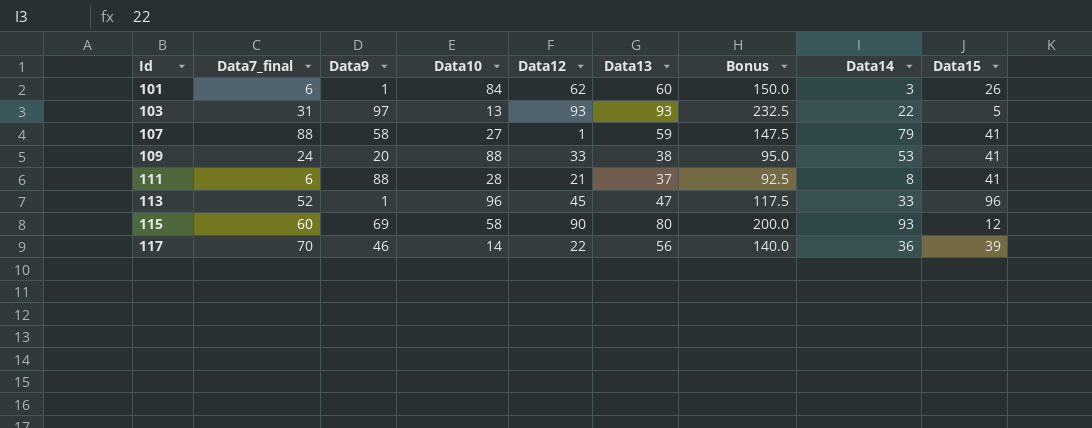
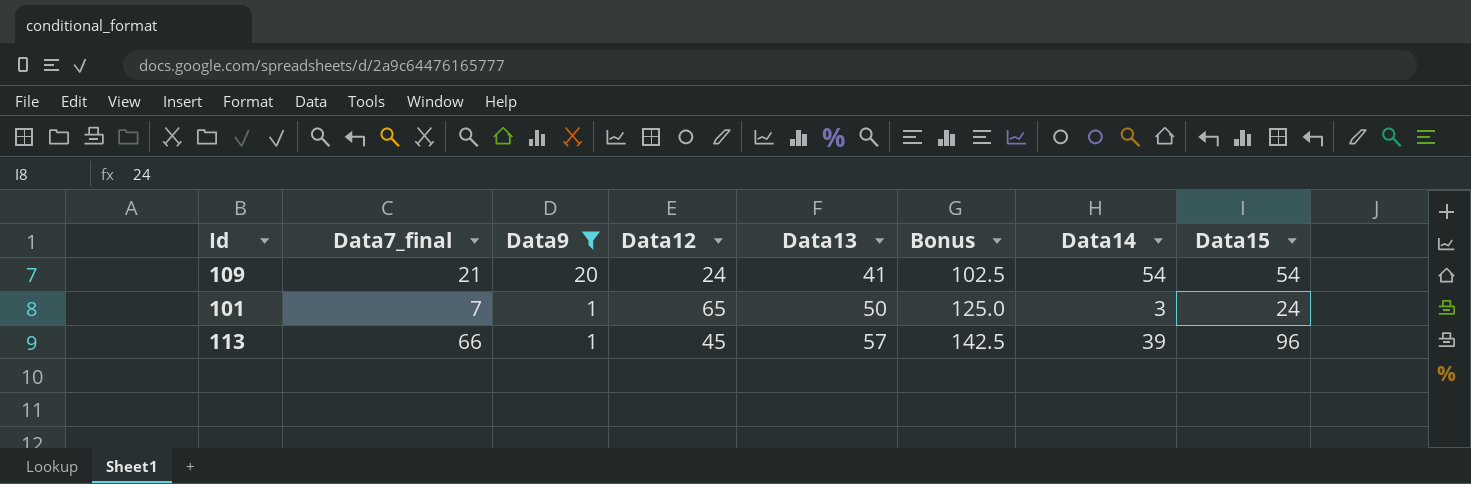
filter: none -> Data9 <= 20
row order: Id ascending -> Data9 descending
column Data10 | position: 4 -> none
109 | Data7_final: 24 -> 21
109 | Data12: 33 -> 24
109 | Data13: 38 -> 41
109 | Bonus: 95.0 -> 102.5
109 | Data14: 53 -> 54
109 | Data15: 41 -> 54
101 | Data7_final: 6 -> 7
101 | Data12: 62 -> 65
101 | Data13: 60 -> 50
101 | Bonus: 150.0 -> 125.0
101 | Data15: 26 -> 24
113 | Data7_final: 52 -> 66
113 | Data13: 47 -> 57
113 | Bonus: 117.5 -> 142.5
113 | Data14: 33 -> 39

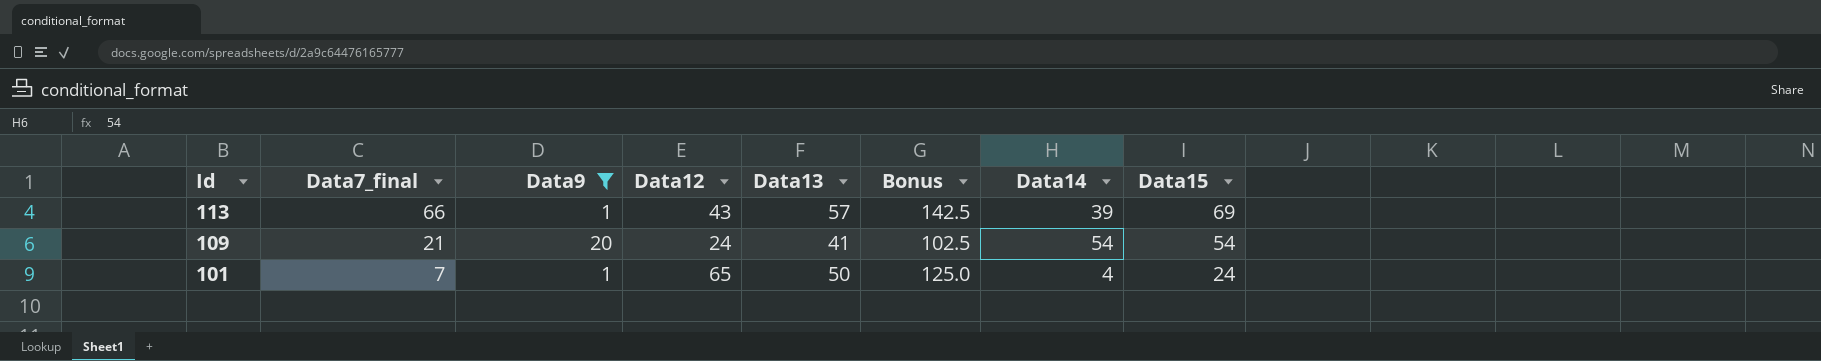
row order: Data9 descending -> Id descending
113 | Data12: 45 -> 43
113 | Data15: 96 -> 69
101 | Data14: 3 -> 4

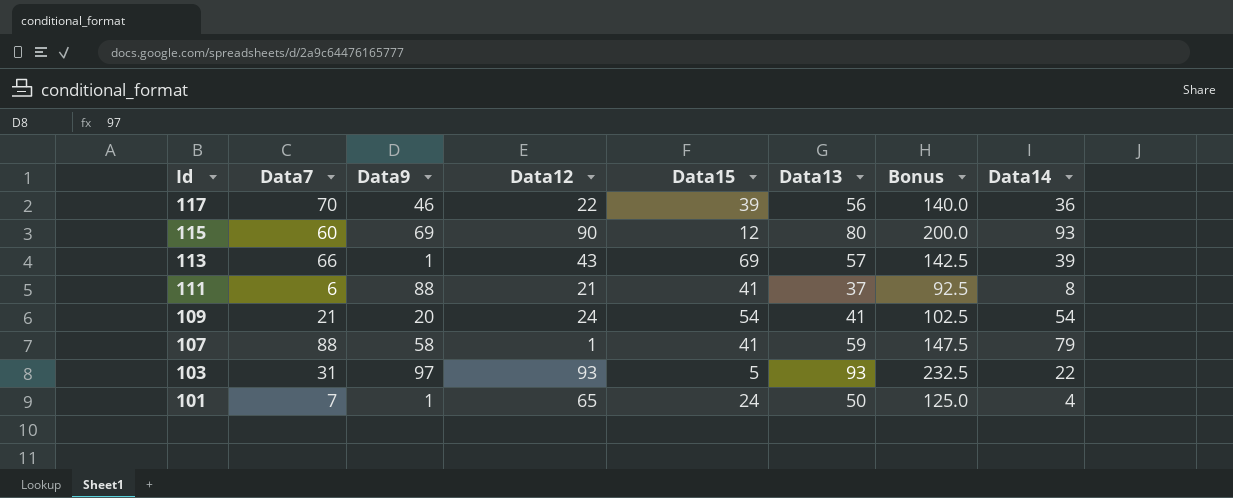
filter: Data9 <= 20 -> none
column name: Data7_final -> Data7
column Data15 | position: 8 -> 5

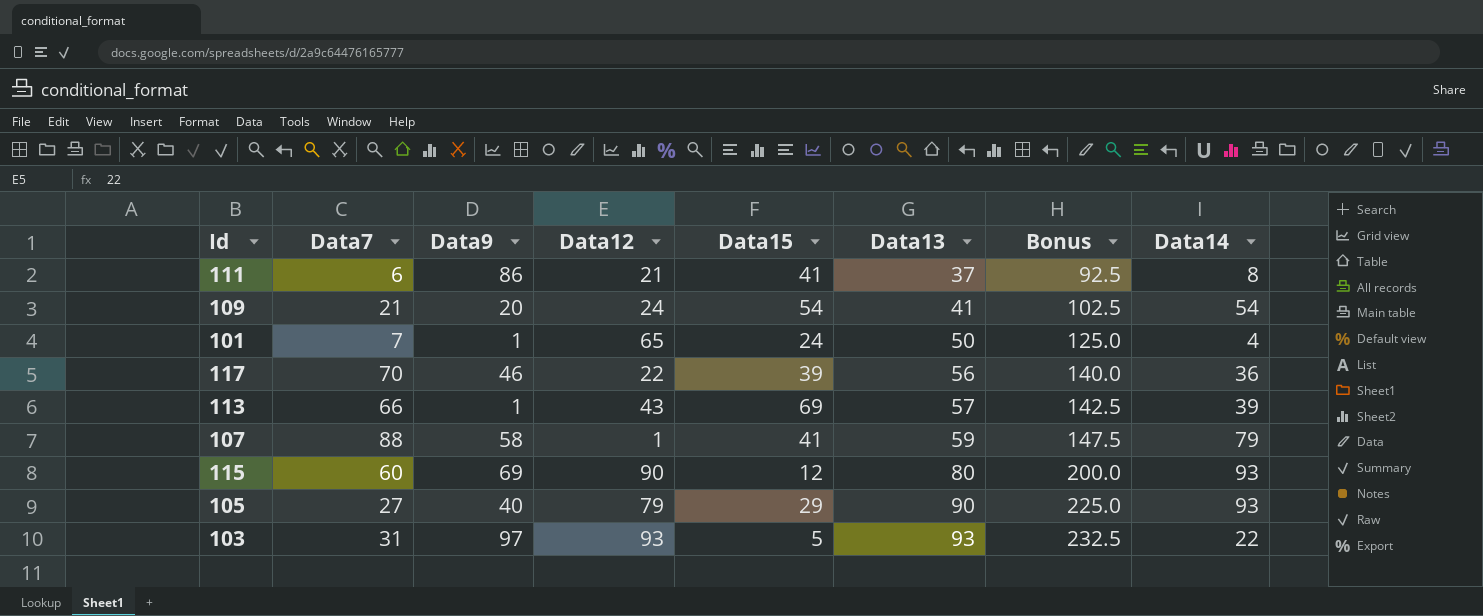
row order: Id descending -> Data13 ascending
111 | Data9: 88 -> 86
row 105: none -> 27 | 40 | 79 | 29 | 90 | 225.0 | 93

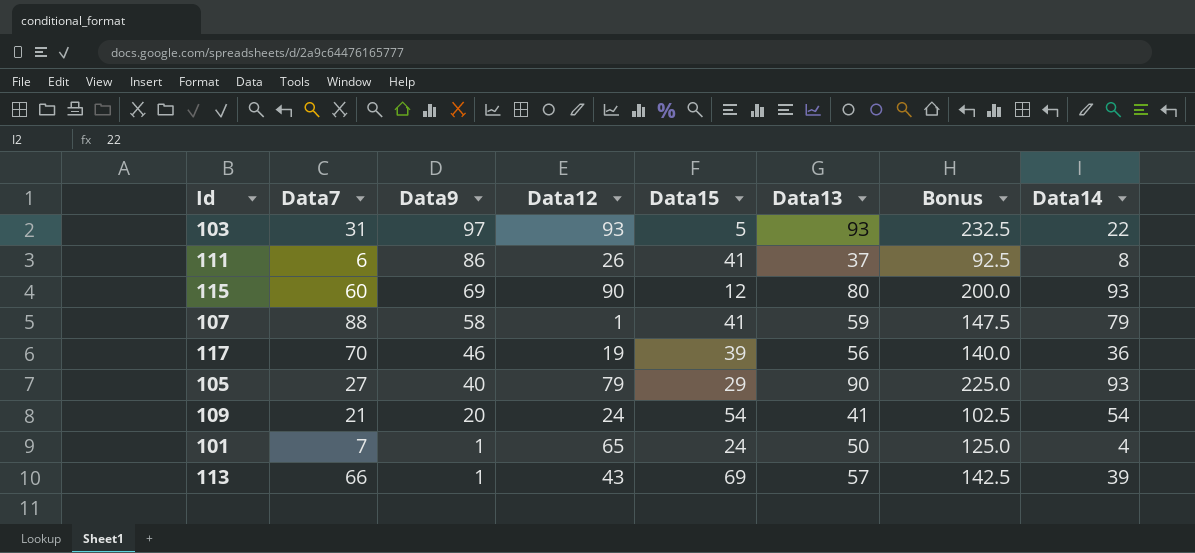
row order: Data13 ascending -> Data9 descending
111 | Data12: 21 -> 26
117 | Data12: 22 -> 19

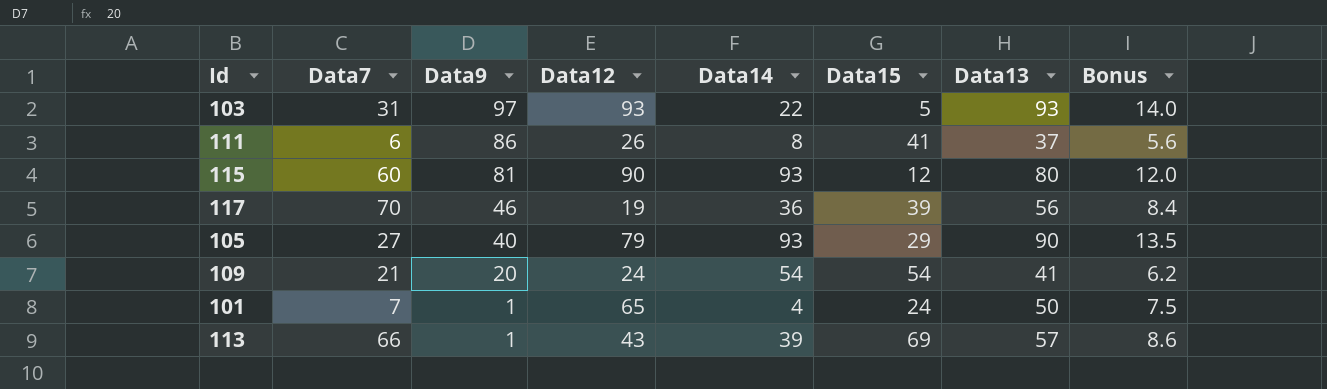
column Data14 | position: 8 -> 5
column Bonus | formula: [Data13] * 2.5 -> [Data13] * 0.15
row 107: 88 | 58 | 1 | 41 | 59 | 147.5 | 79 -> none
115 | Data9: 69 -> 81

